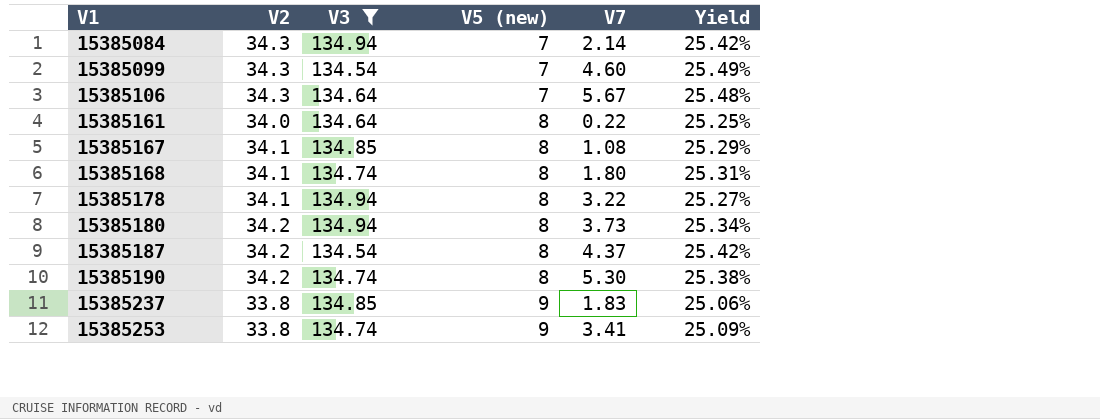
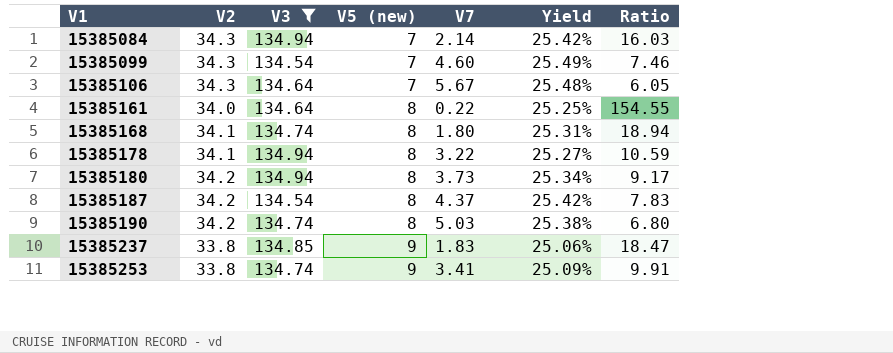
column Ratio | formula: none -> [V2] / [V7]
row 15385167: 34.1 | 134.85 | 8 | 1.08 | 25.29% -> none
15385190 | V7: 5.30 -> 5.03

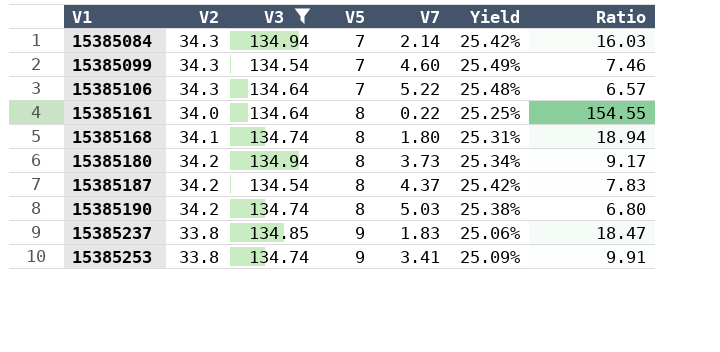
column name: V5 (new) -> V5
row 15385178: 34.1 | 134.94 | 8 | 3.22 | 25.27% | 10.59 -> none
15385106 | V7: 5.67 -> 5.22
15385106 | Ratio: 6.05 -> 6.57

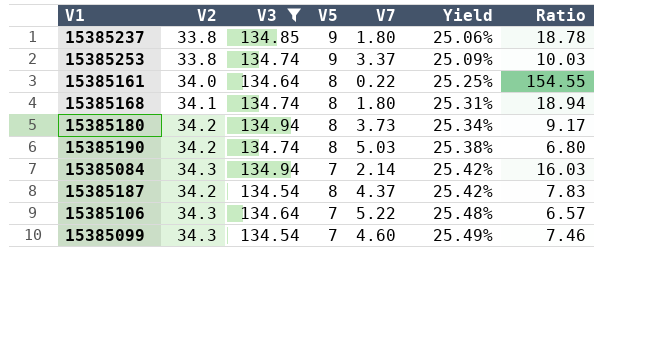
row order: V1 ascending -> Yield ascending
15385237 | V7: 1.83 -> 1.80
15385237 | Ratio: 18.47 -> 18.78
15385253 | V7: 3.41 -> 3.37
15385253 | Ratio: 9.91 -> 10.03

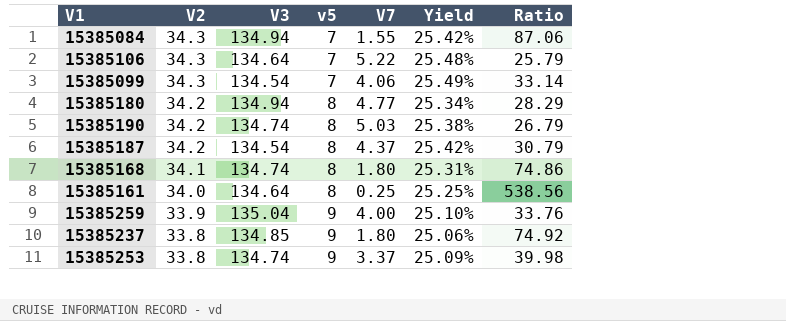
filter: V3 != 135.04 -> none
row order: Yield ascending -> V2 descending
column name: V5 -> v5
column Ratio | formula: [V2] / [V7] -> [V3] / [V7]
15385084 | V7: 2.14 -> 1.55
15385099 | V7: 4.60 -> 4.06
15385180 | V7: 3.73 -> 4.77
15385161 | V7: 0.22 -> 0.25

